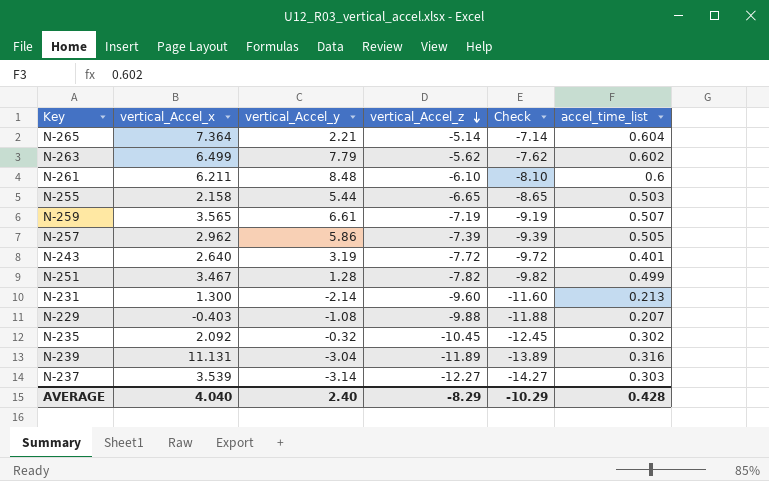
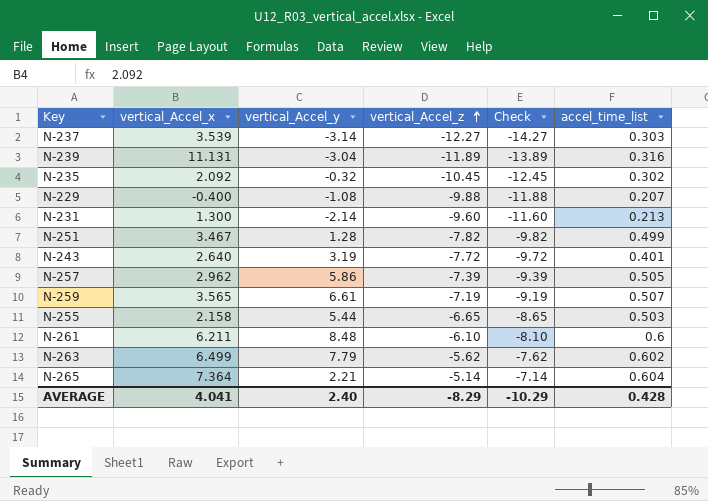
row order: vertical_Accel_z descending -> vertical_Accel_z ascending
N-229 | vertical_Accel_x: -0.403 -> -0.400
AVERAGE | vertical_Accel_x: 4.040 -> 4.041

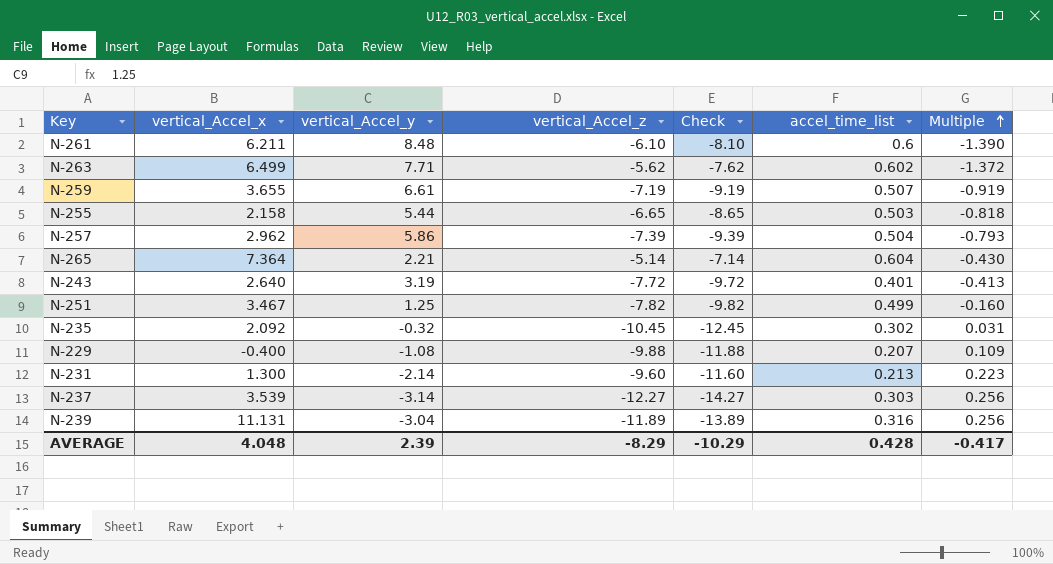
row order: vertical_Accel_z ascending -> Multiple ascending
column Multiple | formula: none -> [vertical_Accel_y] / [vertical_Accel_z]
N-263 | vertical_Accel_y: 7.79 -> 7.71
N-259 | vertical_Accel_x: 3.565 -> 3.655
N-257 | accel_time_list: 0.505 -> 0.504
N-251 | vertical_Accel_y: 1.28 -> 1.25
AVERAGE | vertical_Accel_x: 4.041 -> 4.048
AVERAGE | vertical_Accel_y: 2.40 -> 2.39

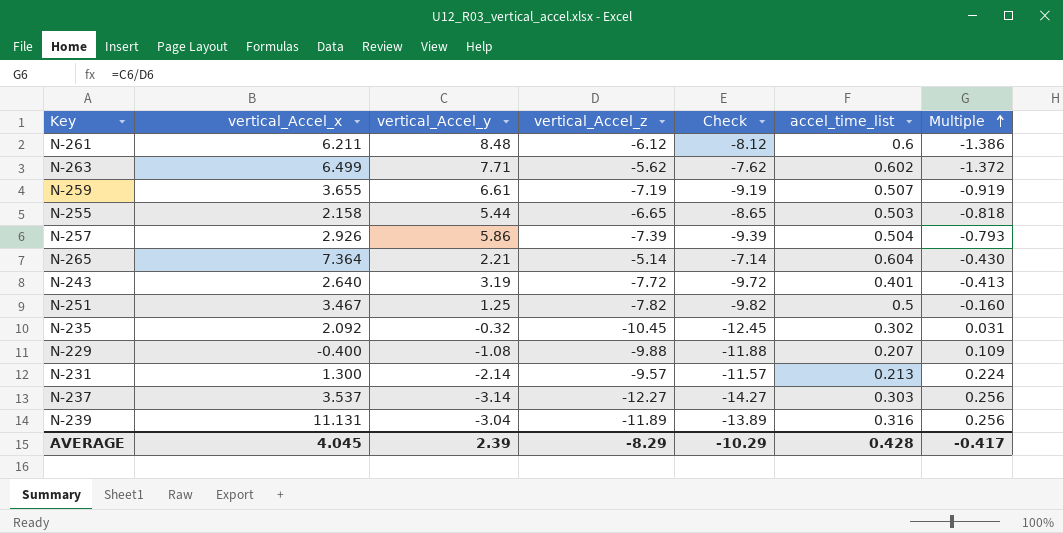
N-261 | vertical_Accel_z: -6.10 -> -6.12
N-261 | Check: -8.10 -> -8.12
N-261 | Multiple: -1.390 -> -1.386
N-257 | vertical_Accel_x: 2.962 -> 2.926
N-251 | accel_time_list: 0.499 -> 0.5
N-231 | vertical_Accel_z: -9.60 -> -9.57
N-231 | Check: -11.60 -> -11.57
N-231 | Multiple: 0.223 -> 0.224
N-237 | vertical_Accel_x: 3.539 -> 3.537
AVERAGE | vertical_Accel_x: 4.048 -> 4.045

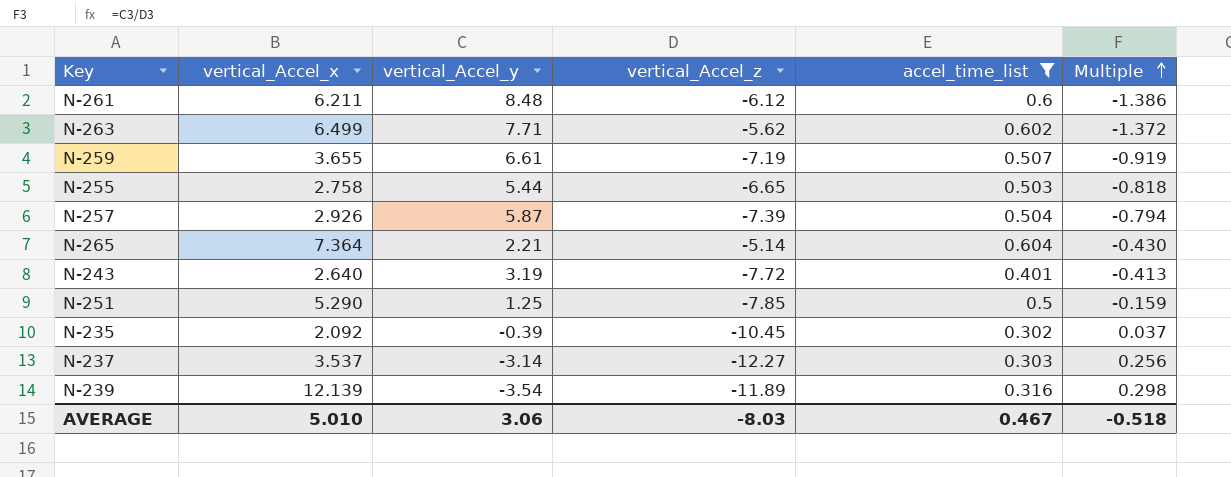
filter: none -> accel_time_list >= 0.302
column Check | formula: [vertical_Accel_z] - 2 -> none
N-255 | vertical_Accel_x: 2.158 -> 2.758
N-257 | vertical_Accel_y: 5.86 -> 5.87
N-257 | Multiple: -0.793 -> -0.794
N-251 | vertical_Accel_x: 3.467 -> 5.290
N-251 | vertical_Accel_z: -7.82 -> -7.85
N-251 | Multiple: -0.160 -> -0.159
N-235 | vertical_Accel_y: -0.32 -> -0.39
N-235 | Multiple: 0.031 -> 0.037
N-239 | vertical_Accel_x: 11.131 -> 12.139
N-239 | vertical_Accel_y: -3.04 -> -3.54
N-239 | Multiple: 0.256 -> 0.298
AVERAGE | vertical_Accel_x: 4.045 -> 5.010
AVERAGE | vertical_Accel_y: 2.39 -> 3.06
AVERAGE | vertical_Accel_z: -8.29 -> -8.03
AVERAGE | accel_time_list: 0.428 -> 0.467
AVERAGE | Multiple: -0.417 -> -0.518

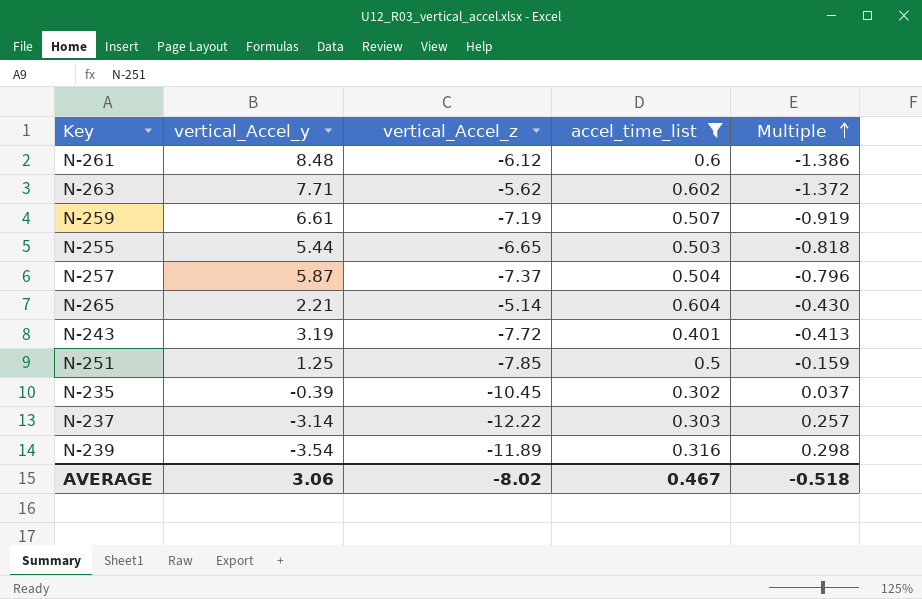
column vertical_Accel_x | position: 2 -> none
N-257 | vertical_Accel_z: -7.39 -> -7.37
N-257 | Multiple: -0.794 -> -0.796
N-237 | vertical_Accel_z: -12.27 -> -12.22
N-237 | Multiple: 0.256 -> 0.257
AVERAGE | vertical_Accel_z: -8.03 -> -8.02

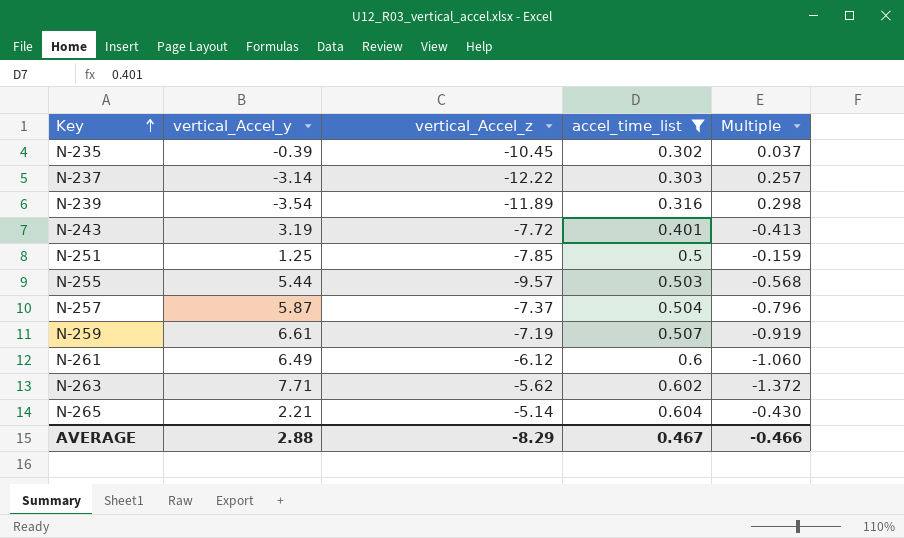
row order: Multiple ascending -> Key ascending
N-255 | vertical_Accel_z: -6.65 -> -9.57
N-255 | Multiple: -0.818 -> -0.568
N-261 | vertical_Accel_y: 8.48 -> 6.49
N-261 | Multiple: -1.386 -> -1.060
AVERAGE | vertical_Accel_y: 3.06 -> 2.88
AVERAGE | vertical_Accel_z: -8.02 -> -8.29
AVERAGE | Multiple: -0.518 -> -0.466

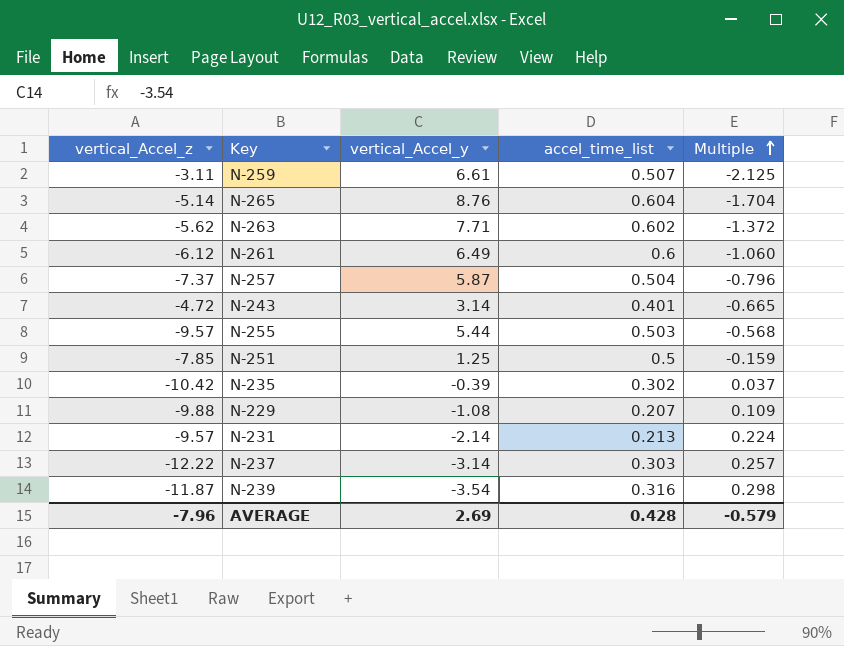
filter: accel_time_list >= 0.302 -> none
row order: Key ascending -> Multiple ascending
column vertical_Accel_z | position: 3 -> 1
N-259 | vertical_Accel_z: -7.19 -> -3.11
N-259 | Multiple: -0.919 -> -2.125
N-265 | vertical_Accel_y: 2.21 -> 8.76
N-265 | Multiple: -0.430 -> -1.704
N-243 | vertical_Accel_z: -7.72 -> -4.72
N-243 | vertical_Accel_y: 3.19 -> 3.14
N-243 | Multiple: -0.413 -> -0.665
N-235 | vertical_Accel_z: -10.45 -> -10.42
N-239 | vertical_Accel_z: -11.89 -> -11.87
AVERAGE | vertical_Accel_z: -8.29 -> -7.96
AVERAGE | vertical_Accel_y: 2.88 -> 2.69
AVERAGE | accel_time_list: 0.467 -> 0.428
AVERAGE | Multiple: -0.466 -> -0.579

